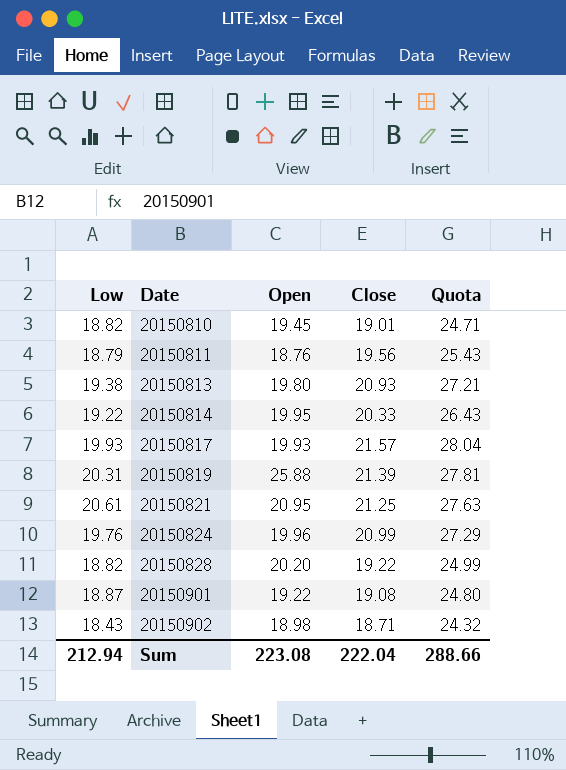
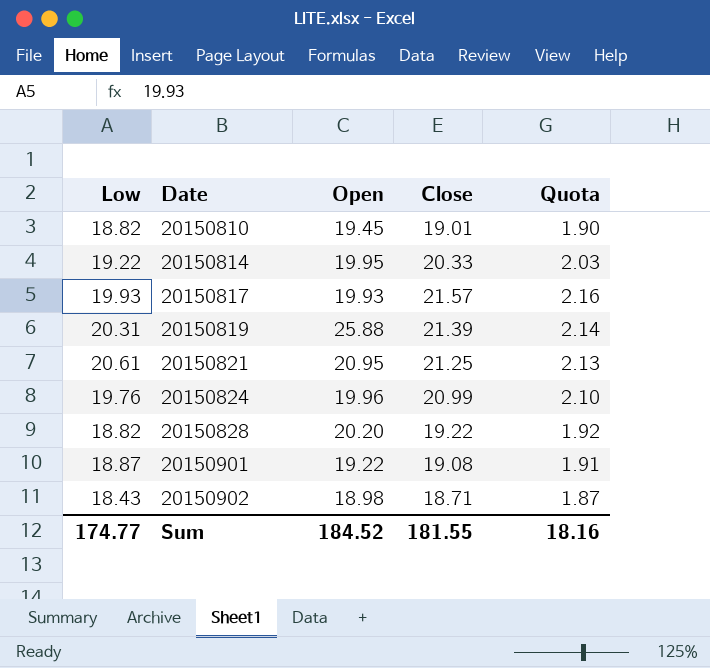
column Quota | formula: [Close] * 1.3 -> [Close] * 0.1
row 20150811: 18.79 | 18.76 | 19.56 | 25.43 -> none
row 20150813: 19.38 | 19.80 | 20.93 | 27.21 -> none
Sum | Low: 212.94 -> 174.77
Sum | Open: 223.08 -> 184.52
Sum | Close: 222.04 -> 181.55
Sum | Quota: 288.66 -> 18.16

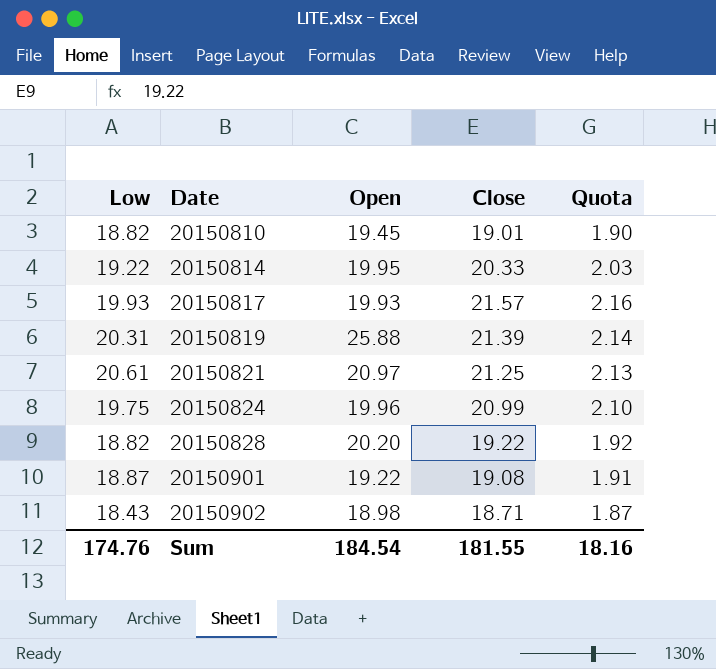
20150821 | Open: 20.95 -> 20.97
20150824 | Low: 19.76 -> 19.75
Sum | Low: 174.77 -> 174.76
Sum | Open: 184.52 -> 184.54

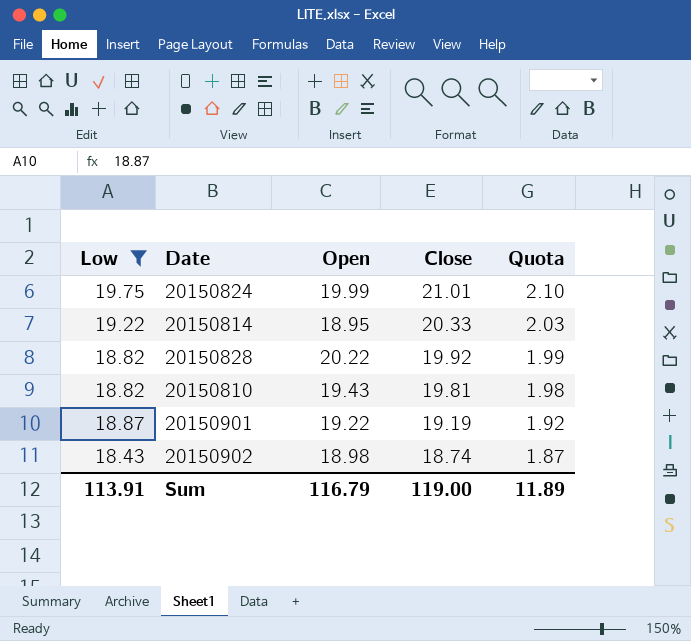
filter: none -> Low <= 19.75
row order: Date ascending -> Close descending
20150824 | Open: 19.96 -> 19.99
20150824 | Close: 20.99 -> 21.01
20150814 | Open: 19.95 -> 18.95
20150828 | Open: 20.20 -> 20.22
20150828 | Close: 19.22 -> 19.92
20150828 | Quota: 1.92 -> 1.99
20150810 | Open: 19.45 -> 19.43
20150810 | Close: 19.01 -> 19.81
20150810 | Quota: 1.90 -> 1.98
20150901 | Close: 19.08 -> 19.19
20150901 | Quota: 1.91 -> 1.92
20150902 | Close: 18.71 -> 18.74
Sum | Low: 174.76 -> 113.91
Sum | Open: 184.54 -> 116.79
Sum | Close: 181.55 -> 119.00
Sum | Quota: 18.16 -> 11.89

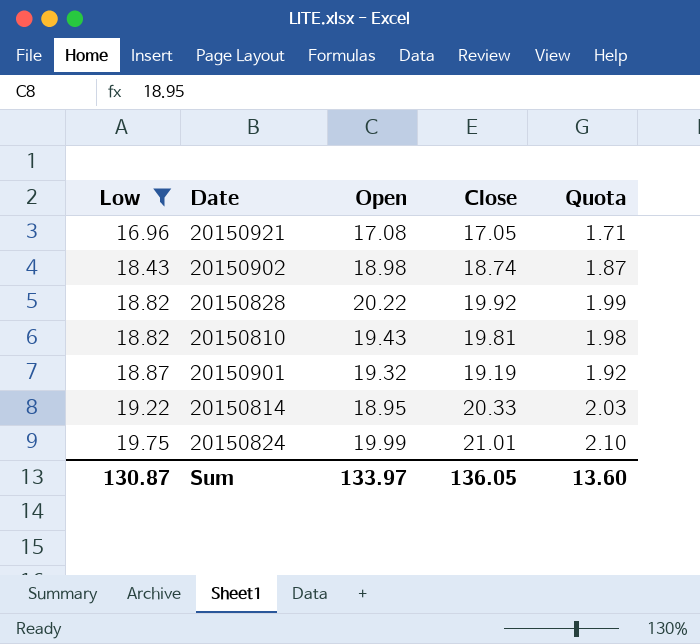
row order: Close descending -> Low ascending
row 20150921: none -> 16.96 | 17.08 | 17.05 | 1.71
20150901 | Open: 19.22 -> 19.32
Sum | Low: 113.91 -> 130.87
Sum | Open: 116.79 -> 133.97
Sum | Close: 119.00 -> 136.05
Sum | Quota: 11.89 -> 13.60

